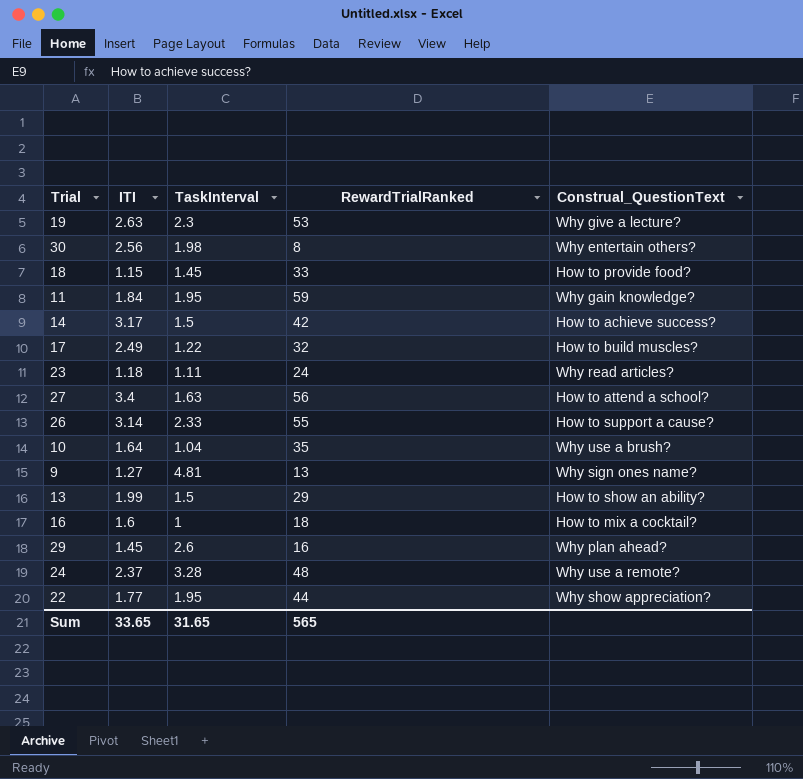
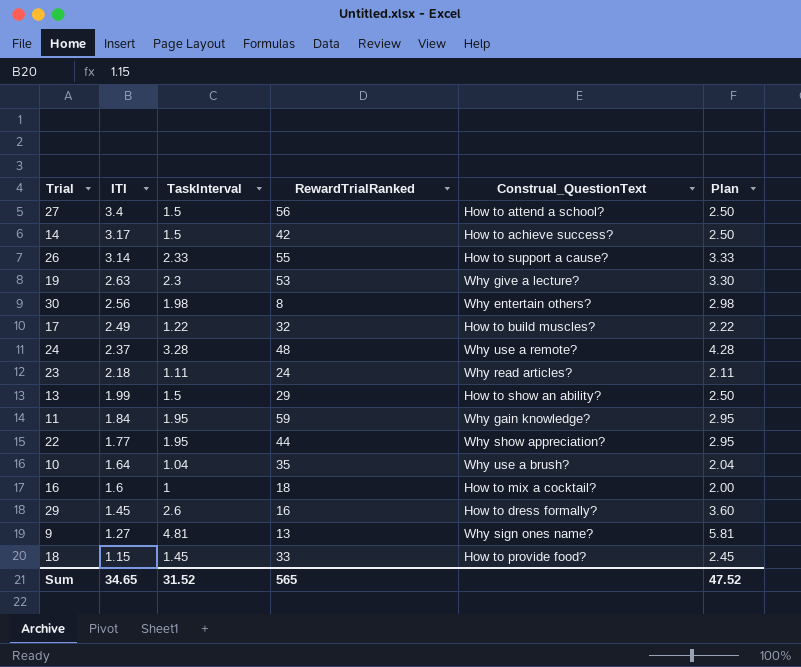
row order: none -> ITI descending
column Plan | formula: none -> [TaskInterval] + 1
27 | TaskInterval: 1.63 -> 1.5
23 | ITI: 1.18 -> 2.18
29 | Construal_QuestionText: Why plan ahead? -> How to dress formally?
Sum | ITI: 33.65 -> 34.65
Sum | TaskInterval: 31.65 -> 31.52

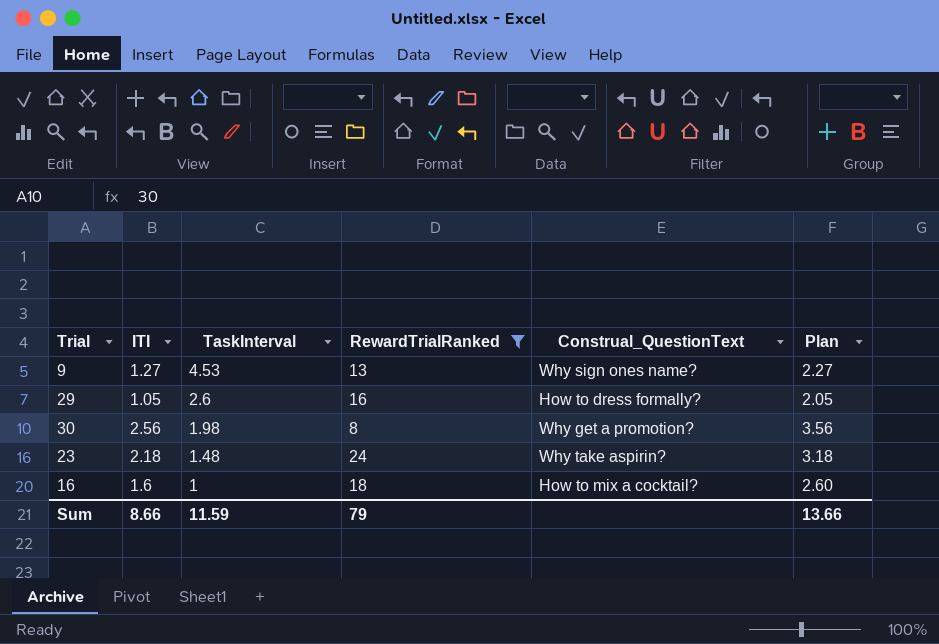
filter: none -> RewardTrialRanked <= 24
row order: ITI descending -> TaskInterval descending
column Plan | formula: [TaskInterval] + 1 -> [ITI] + 1
9 | TaskInterval: 4.81 -> 4.53
29 | ITI: 1.45 -> 1.05
30 | Construal_QuestionText: Why entertain others? -> Why get a promotion?
23 | TaskInterval: 1.11 -> 1.48
23 | Construal_QuestionText: Why read articles? -> Why take aspirin?
Sum | ITI: 34.65 -> 8.66
Sum | TaskInterval: 31.52 -> 11.59
Sum | RewardTrialRanked: 565 -> 79
Sum | Plan: 47.52 -> 13.66

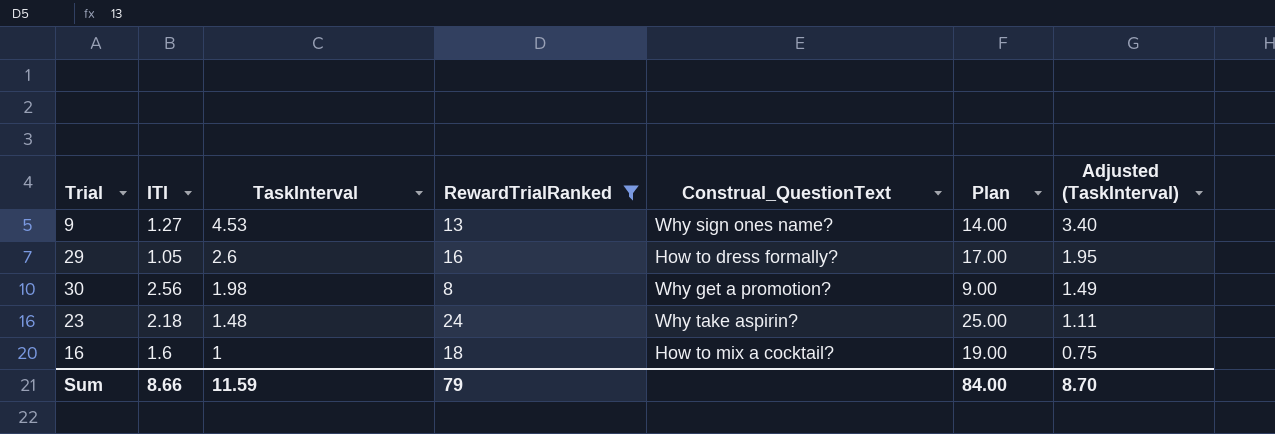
column Plan | formula: [ITI] + 1 -> [RewardTrialRanked] + 1
column Adjusted (TaskInterval) | formula: none -> [TaskInterval] * 0.75
Sum | Plan: 13.66 -> 84.00

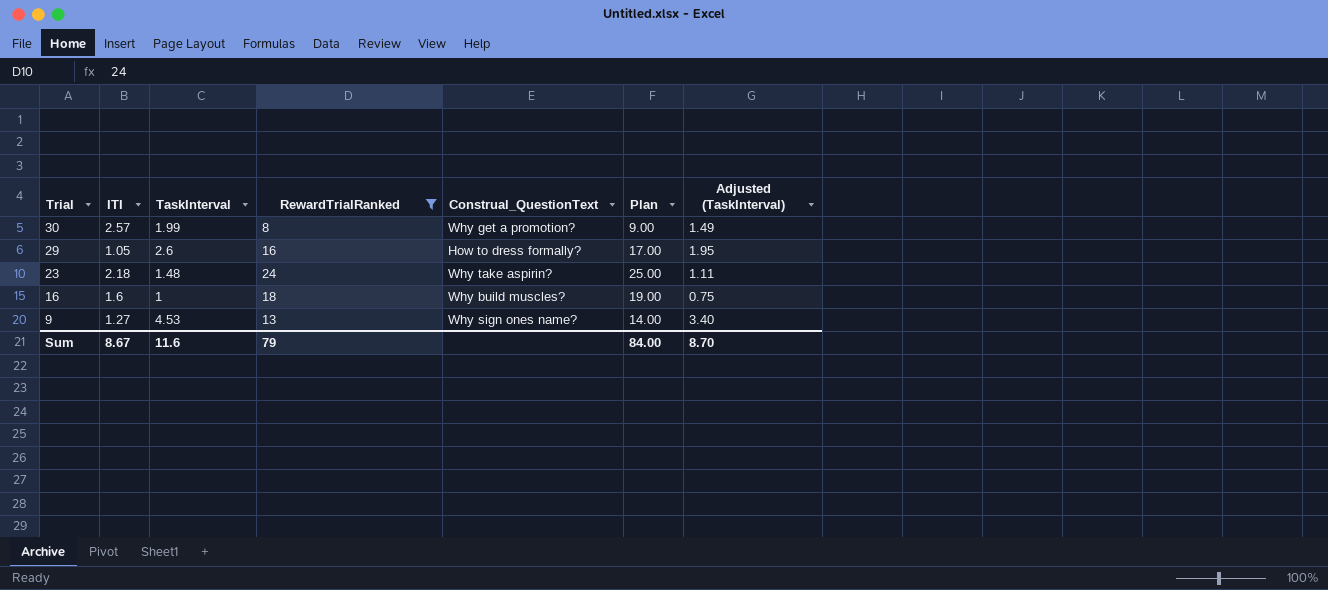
row order: TaskInterval descending -> Trial descending
30 | ITI: 2.56 -> 2.57
30 | TaskInterval: 1.98 -> 1.99
16 | Construal_QuestionText: How to mix a cocktail? -> Why build muscles?
Sum | ITI: 8.66 -> 8.67
Sum | TaskInterval: 11.59 -> 11.6

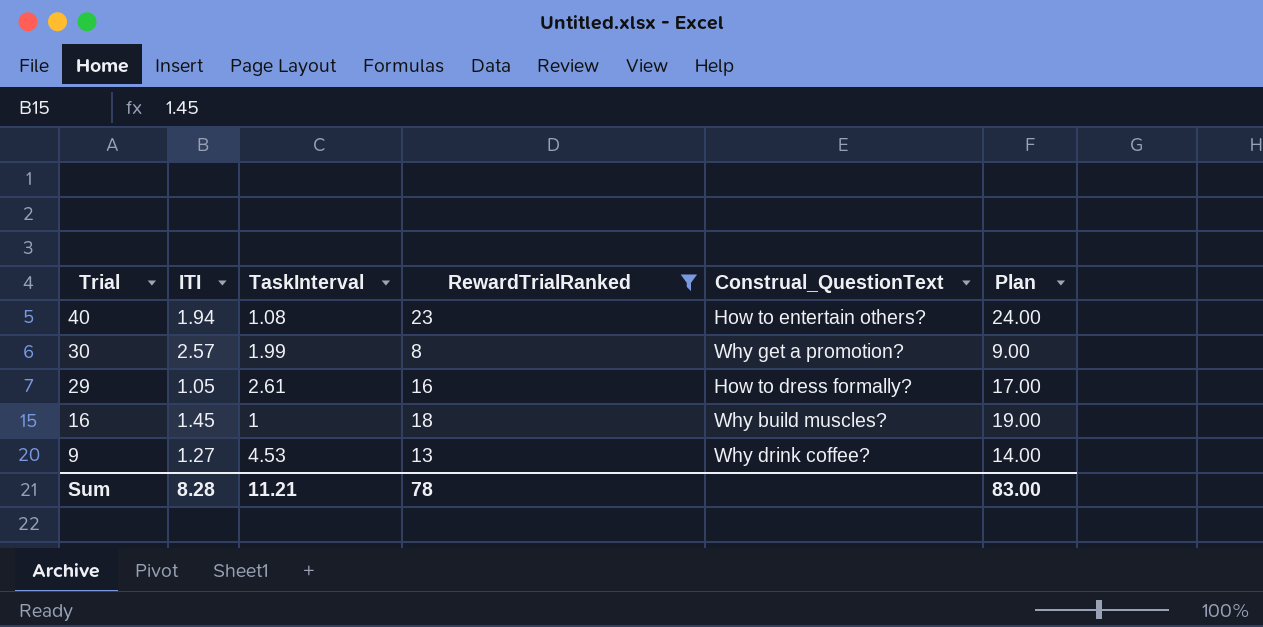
column Adjusted (TaskInterval) | formula: [TaskInterval] * 0.75 -> none
row 23: 2.18 | 1.48 | 24 | Why take aspirin? | 25.00 | 1.11 -> none
row 40: none -> 1.94 | 1.08 | 23 | How to entertain others? | 24.00
29 | TaskInterval: 2.6 -> 2.61
16 | ITI: 1.6 -> 1.45
9 | Construal_QuestionText: Why sign ones name? -> Why drink coffee?
Sum | ITI: 8.67 -> 8.28
Sum | TaskInterval: 11.6 -> 11.21
Sum | RewardTrialRanked: 79 -> 78
Sum | Plan: 84.00 -> 83.00

